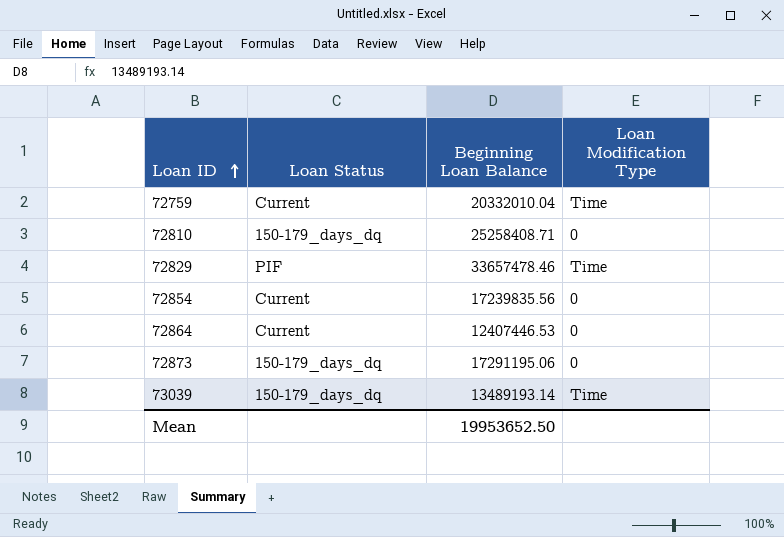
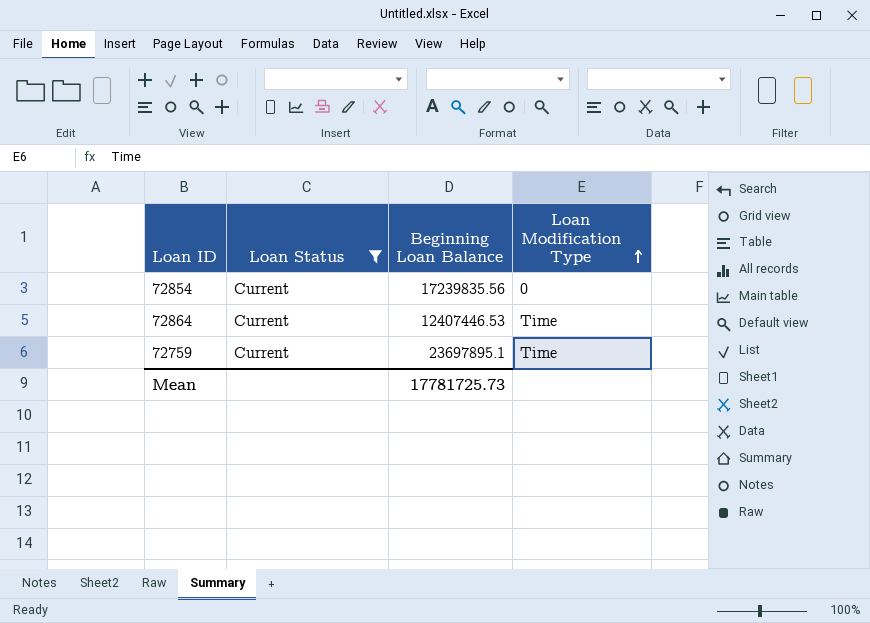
filter: none -> Loan Status = Current
row order: Loan ID ascending -> Loan Modification Type ascending
72864 | Loan Modification Type: 0 -> Time
72759 | Beginning Loan Balance: 20332010.04 -> 23697895.1
Mean | Beginning Loan Balance: 19953652.50 -> 17781725.73

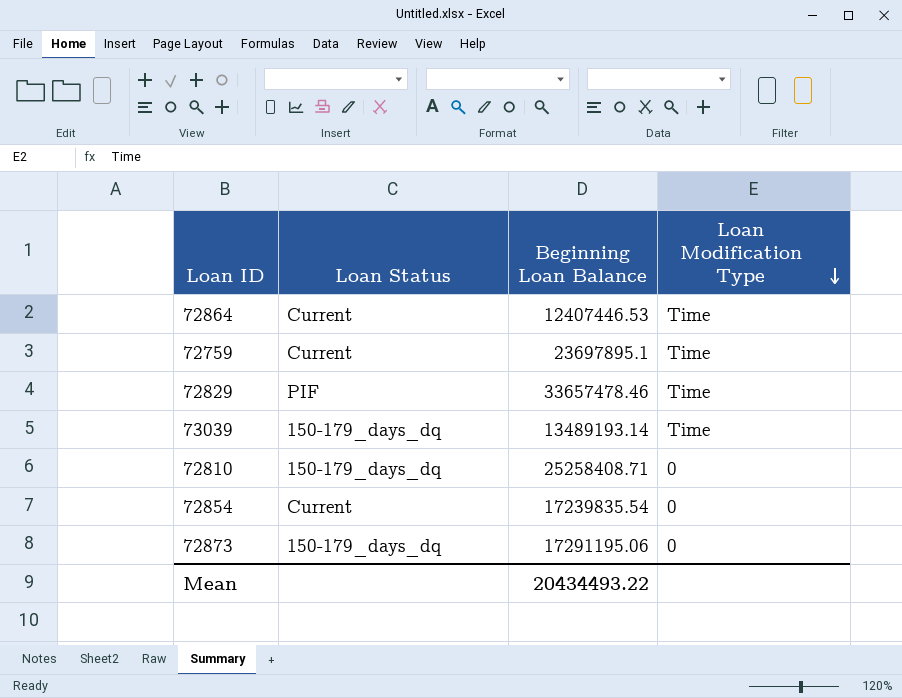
filter: Loan Status = Current -> none
row order: Loan Modification Type ascending -> Loan Modification Type descending
72854 | Beginning Loan Balance: 17239835.56 -> 17239835.54
Mean | Beginning Loan Balance: 17781725.73 -> 20434493.22

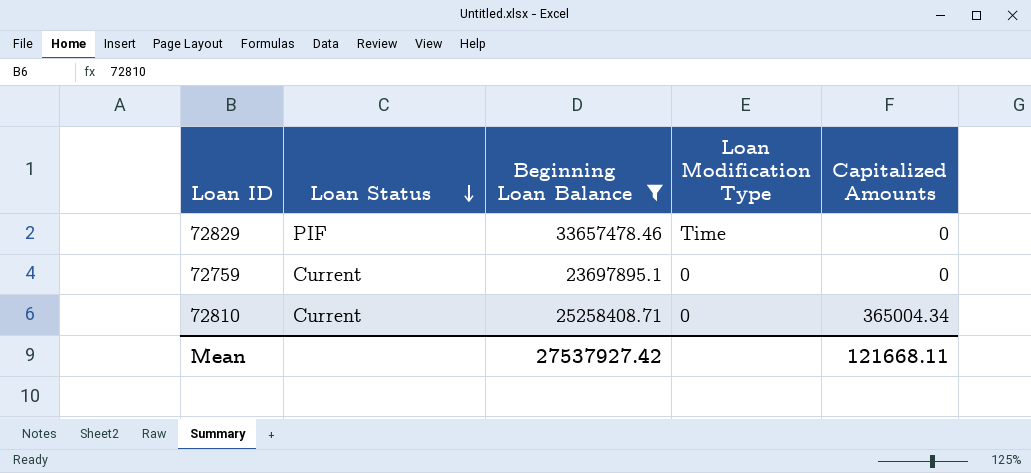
filter: none -> Beginning Loan Balance >= 23697895.1
row order: Loan Modification Type descending -> Loan Status descending
column Capitalized Amounts | position: none -> 5
72759 | Loan Modification Type: Time -> 0
72810 | Loan Status: 150-179_days_dq -> Current
Mean | Beginning Loan Balance: 20434493.22 -> 27537927.42

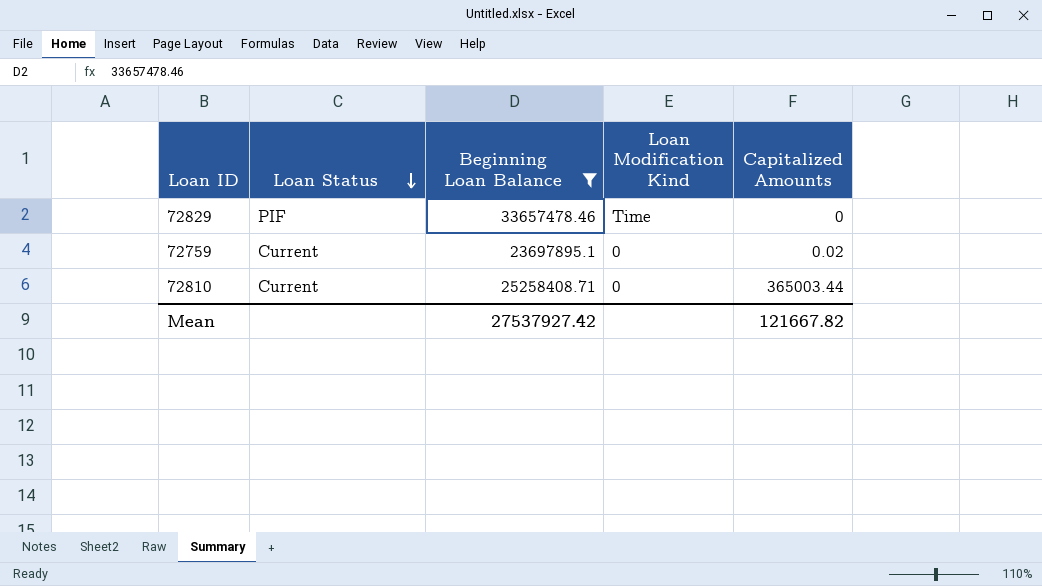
column name: Loan Modification Type -> Loan Modification Kind
72759 | Capitalized Amounts: 0 -> 0.02
72810 | Capitalized Amounts: 365004.34 -> 365003.44
Mean | Capitalized Amounts: 121668.11 -> 121667.82

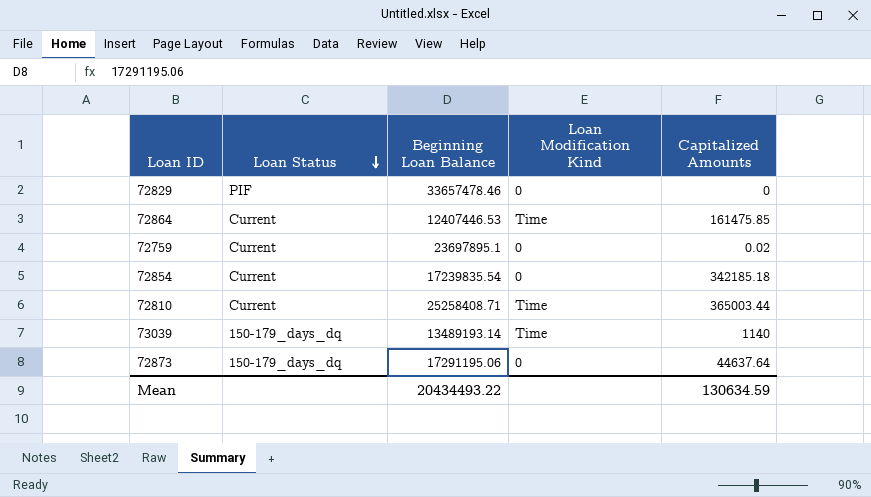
filter: Beginning Loan Balance >= 23697895.1 -> none
72829 | Loan Modification Kind: Time -> 0
72810 | Loan Modification Kind: 0 -> Time
Mean | Beginning Loan Balance: 27537927.42 -> 20434493.22
Mean | Capitalized Amounts: 121667.82 -> 130634.59

